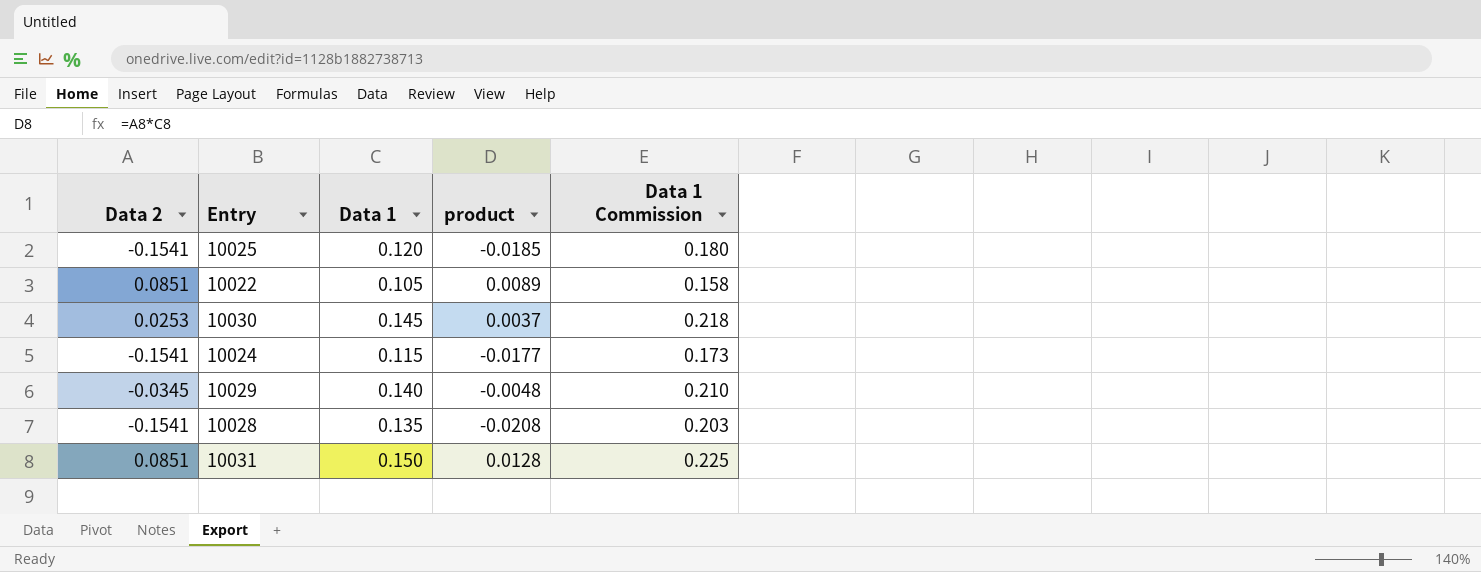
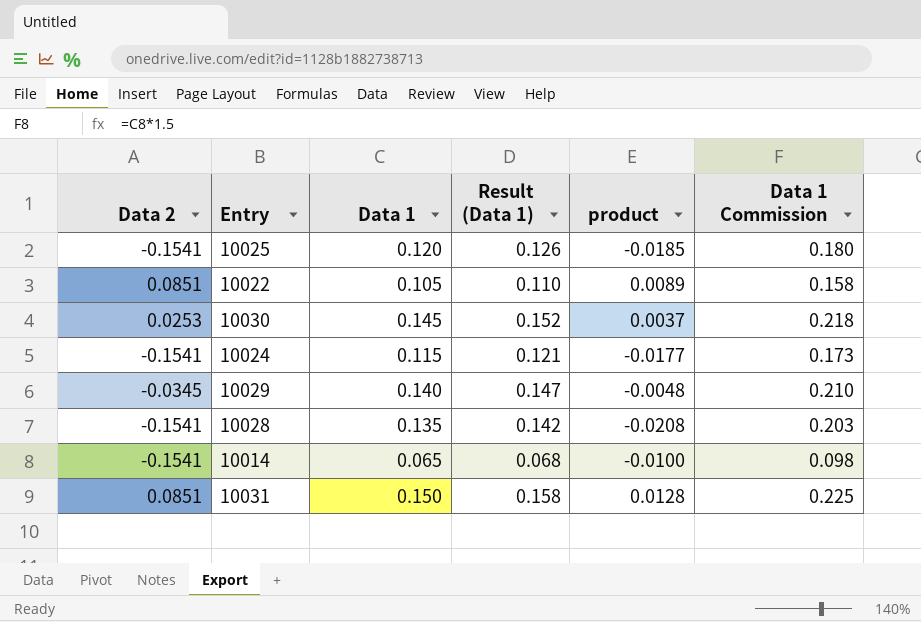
column Result (Data 1) | formula: none -> [Data 1] * 1.05
row 10014: none -> -0.1541 | 0.065 | 0.068 | -0.0100 | 0.098

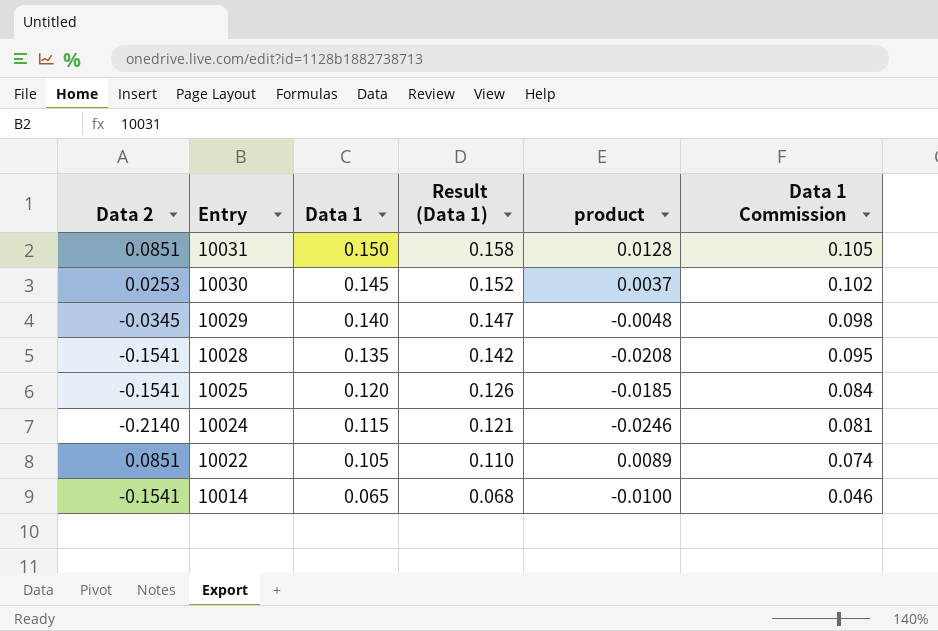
row order: none -> Entry descending
column Data 1 Commission | formula: [Data 1] * 1.5 -> [Data 1] * 0.7
10024 | Data 2: -0.1541 -> -0.2140
10024 | product: -0.0177 -> -0.0246

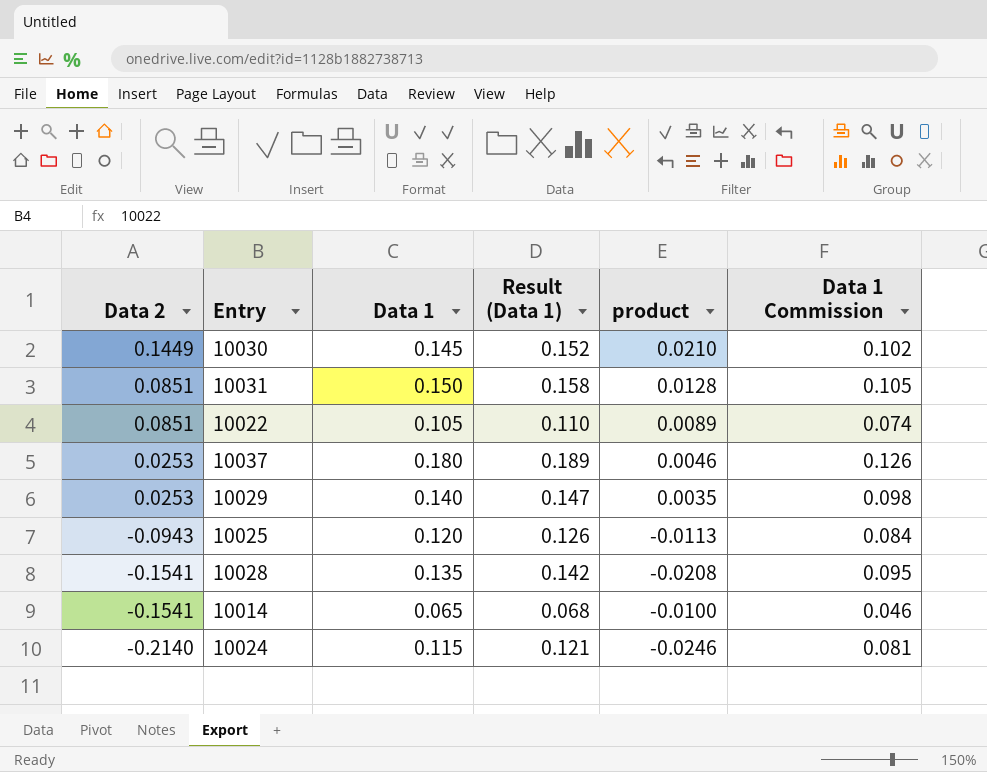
row order: Entry descending -> Data 2 descending
10030 | Data 2: 0.0253 -> 0.1449
10030 | product: 0.0037 -> 0.0210
row 10037: none -> 0.0253 | 0.180 | 0.189 | 0.0046 | 0.126
10029 | Data 2: -0.0345 -> 0.0253
10029 | product: -0.0048 -> 0.0035
10025 | Data 2: -0.1541 -> -0.0943
10025 | product: -0.0185 -> -0.0113

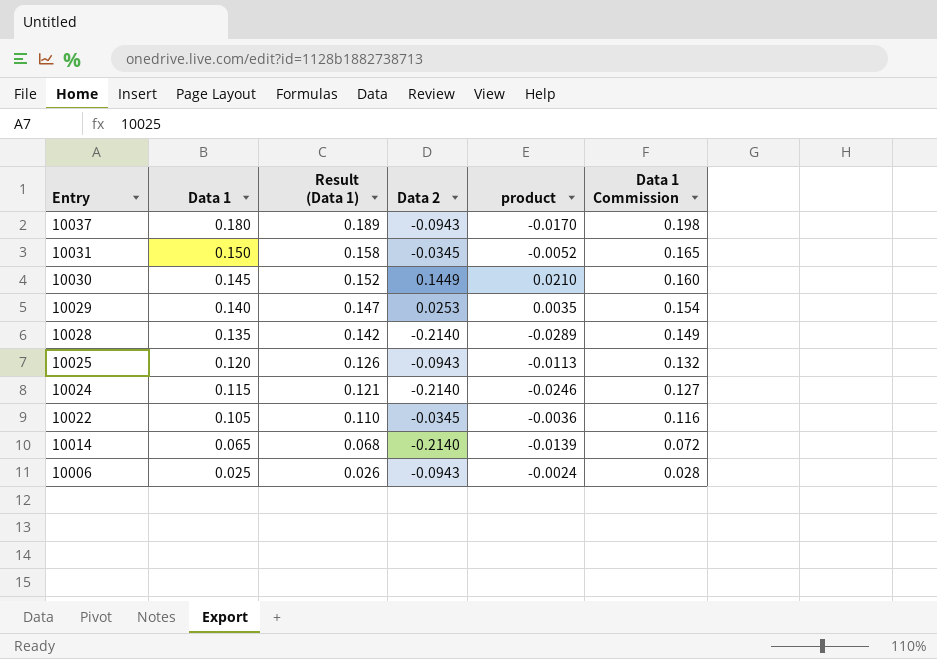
row order: Data 2 descending -> Entry descending
column Data 2 | position: 1 -> 4
column Data 1 Commission | formula: [Data 1] * 0.7 -> [Data 1] * 1.1
10037 | Data 2: 0.0253 -> -0.0943
10037 | product: 0.0046 -> -0.0170
10031 | Data 2: 0.0851 -> -0.0345
10031 | product: 0.0128 -> -0.0052
10028 | Data 2: -0.1541 -> -0.2140
10028 | product: -0.0208 -> -0.0289
10022 | Data 2: 0.0851 -> -0.0345
10022 | product: 0.0089 -> -0.0036
10014 | Data 2: -0.1541 -> -0.2140
10014 | product: -0.0100 -> -0.0139
row 10006: none -> 0.025 | 0.026 | -0.0943 | -0.0024 | 0.028

